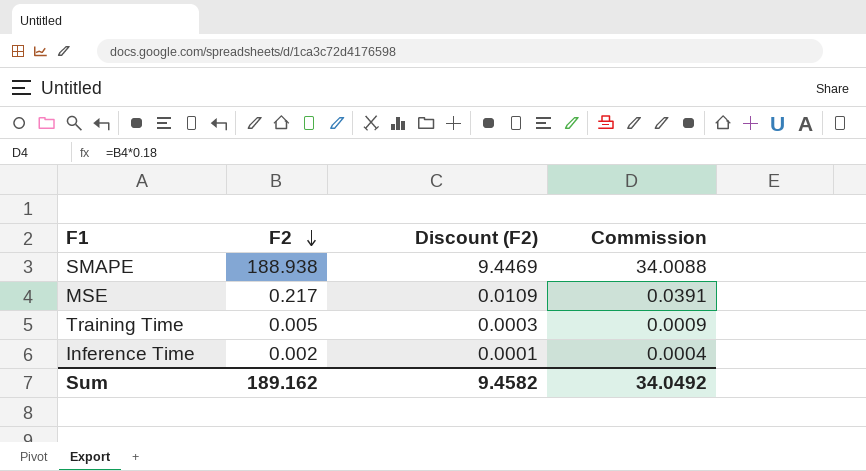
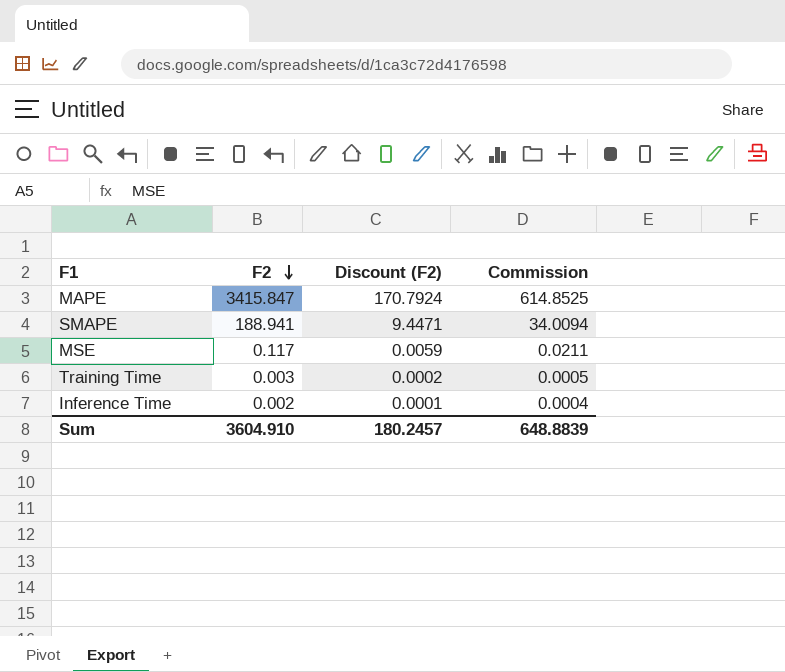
row MAPE: none -> 3415.847 | 170.7924 | 614.8525
SMAPE | F2: 188.938 -> 188.941
SMAPE | Discount (F2): 9.4469 -> 9.4471
SMAPE | Commission: 34.0088 -> 34.0094
MSE | F2: 0.217 -> 0.117
MSE | Discount (F2): 0.0109 -> 0.0059
MSE | Commission: 0.0391 -> 0.0211
Training Time | F2: 0.005 -> 0.003
Training Time | Discount (F2): 0.0003 -> 0.0002
Training Time | Commission: 0.0009 -> 0.0005
Sum | F2: 189.162 -> 3604.910
Sum | Discount (F2): 9.4582 -> 180.2457
Sum | Commission: 34.0492 -> 648.8839

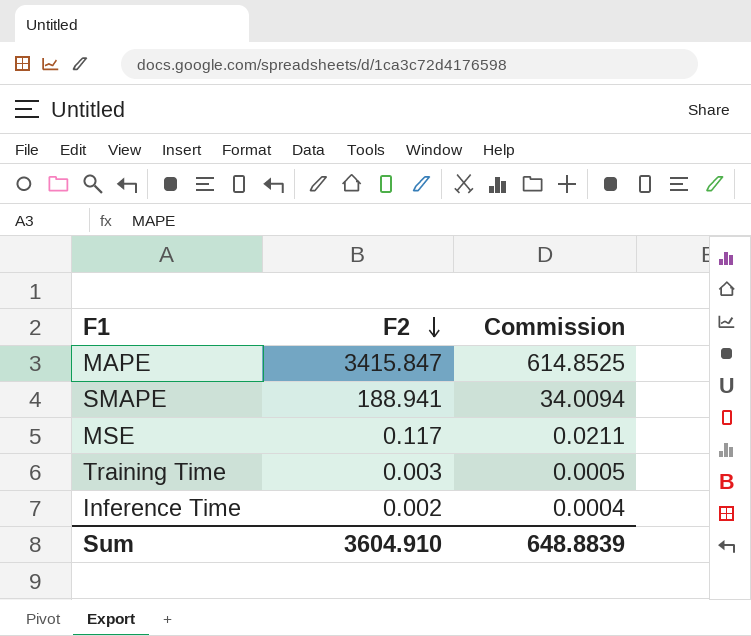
column Discount (F2) | formula: [F2] * 0.05 -> none

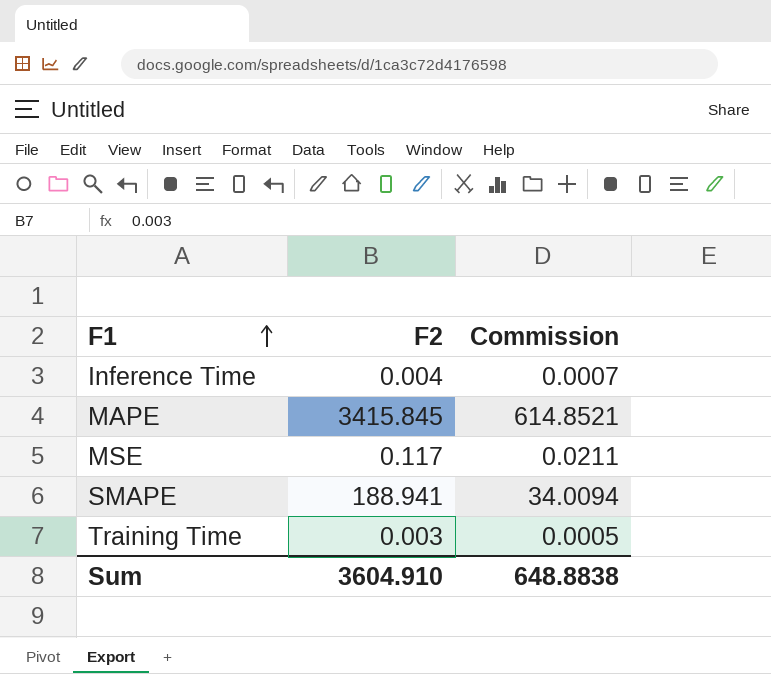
row order: F2 descending -> F1 ascending
Inference Time | F2: 0.002 -> 0.004
Inference Time | Commission: 0.0004 -> 0.0007
MAPE | F2: 3415.847 -> 3415.845
MAPE | Commission: 614.8525 -> 614.8521
Sum | Commission: 648.8839 -> 648.8838

